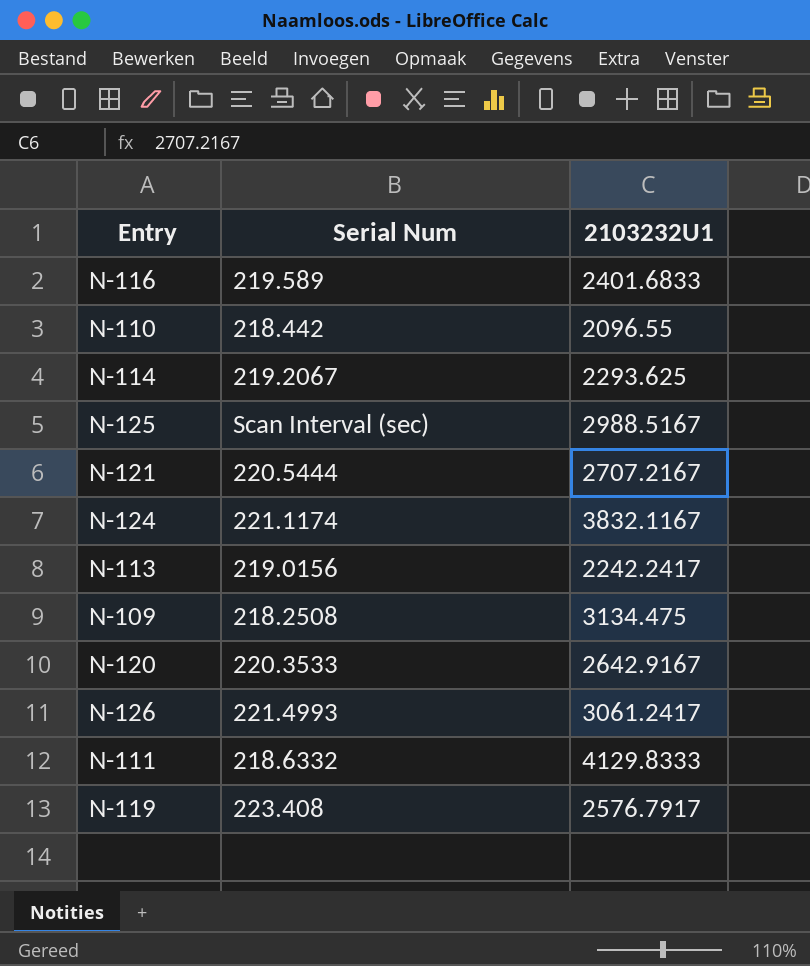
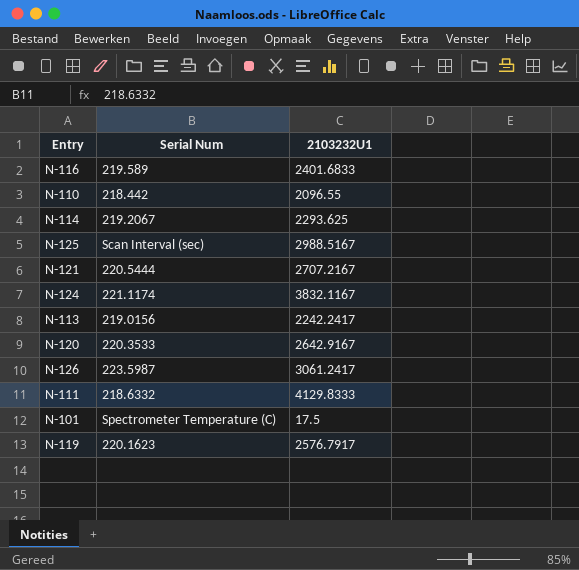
row N-109: 218.2508 | 3134.475 -> none
N-126 | Serial Num: 221.4993 -> 223.5987
row N-101: none -> Spectrometer Temperature (C) | 17.5
N-119 | Serial Num: 223.408 -> 220.1623

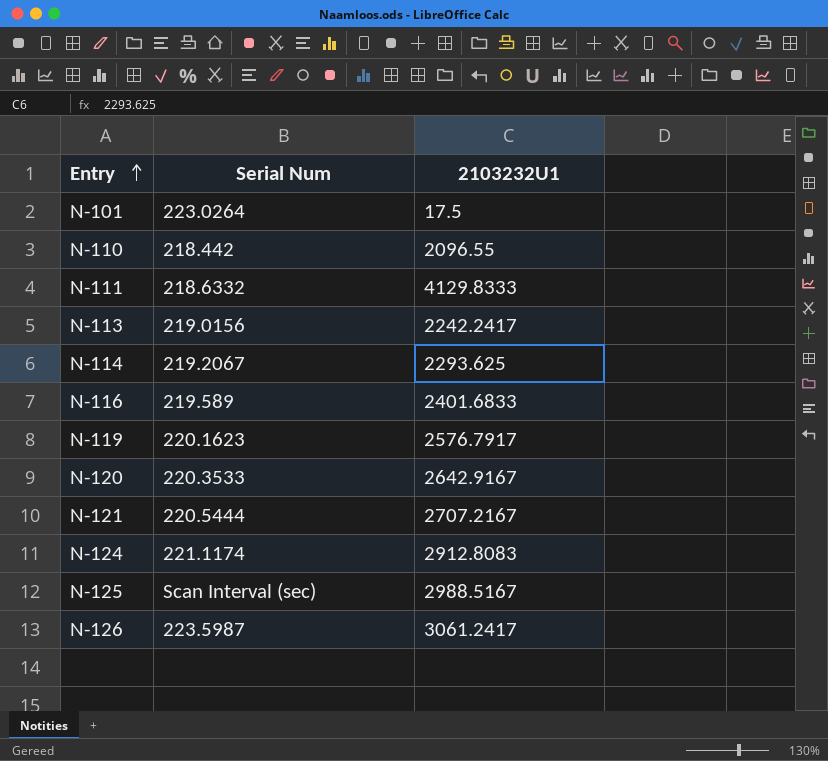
row order: none -> Entry ascending
N-101 | Serial Num: Spectrometer Temperature (C) -> 223.0264
N-124 | 2103232U1: 3832.1167 -> 2912.8083

